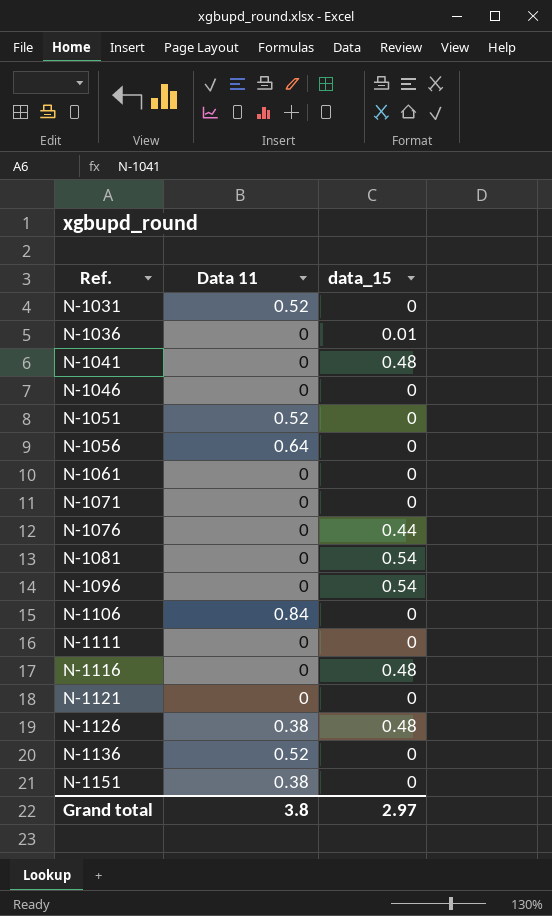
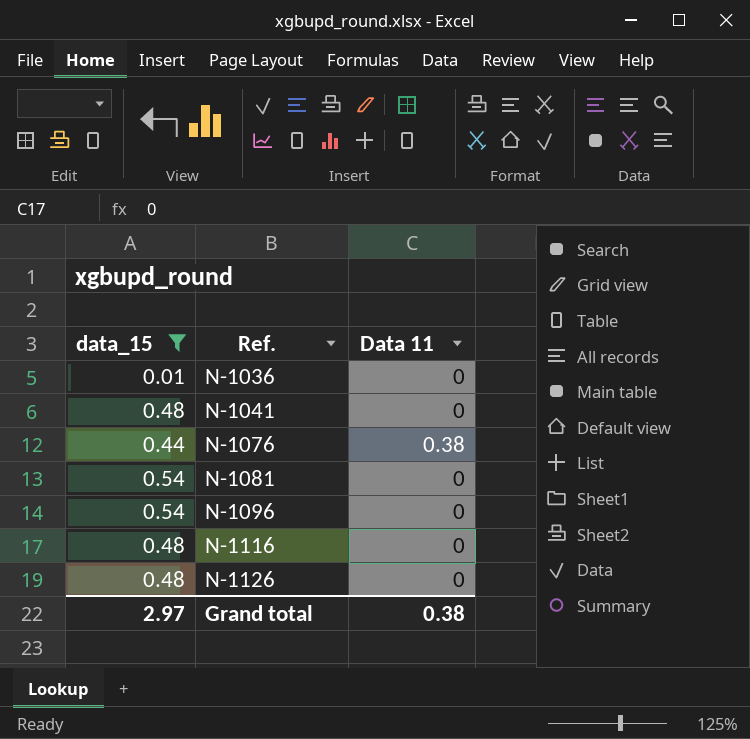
filter: none -> data_15 != 0
column data_15 | position: 3 -> 1
N-1076 | Data 11: 0 -> 0.38
N-1126 | Data 11: 0.38 -> 0
Grand total | Data 11: 3.8 -> 0.38

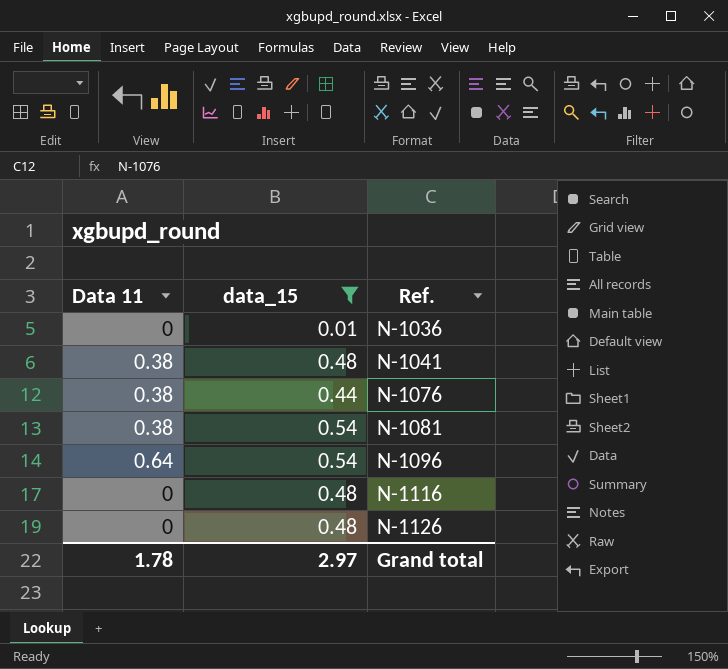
column Data 11 | position: 3 -> 1
N-1041 | Data 11: 0 -> 0.38
N-1081 | Data 11: 0 -> 0.38
N-1096 | Data 11: 0 -> 0.64
Grand total | Data 11: 0.38 -> 1.78

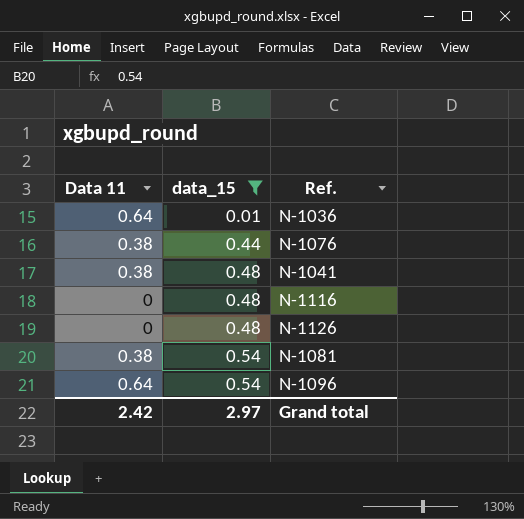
row order: Ref. ascending -> data_15 ascending
N-1036 | Data 11: 0 -> 0.64
Grand total | Data 11: 1.78 -> 2.42

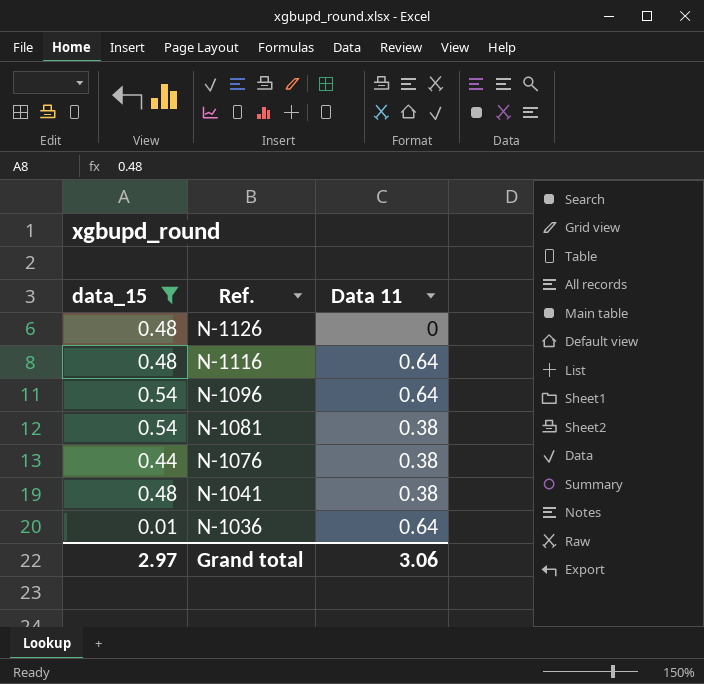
row order: data_15 ascending -> Ref. descending
column Data 11 | position: 1 -> 3
N-1116 | Data 11: 0 -> 0.64
Grand total | Data 11: 2.42 -> 3.06

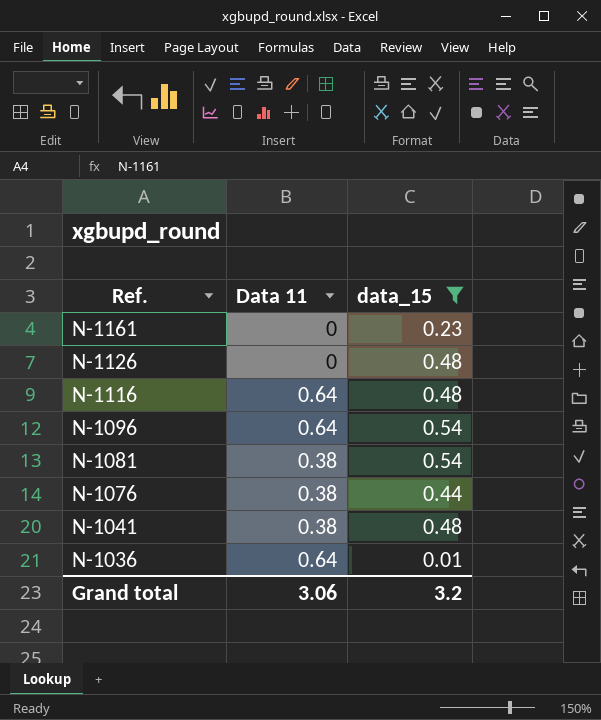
column data_15 | position: 1 -> 3
row N-1161: none -> 0 | 0.23
Grand total | data_15: 2.97 -> 3.2

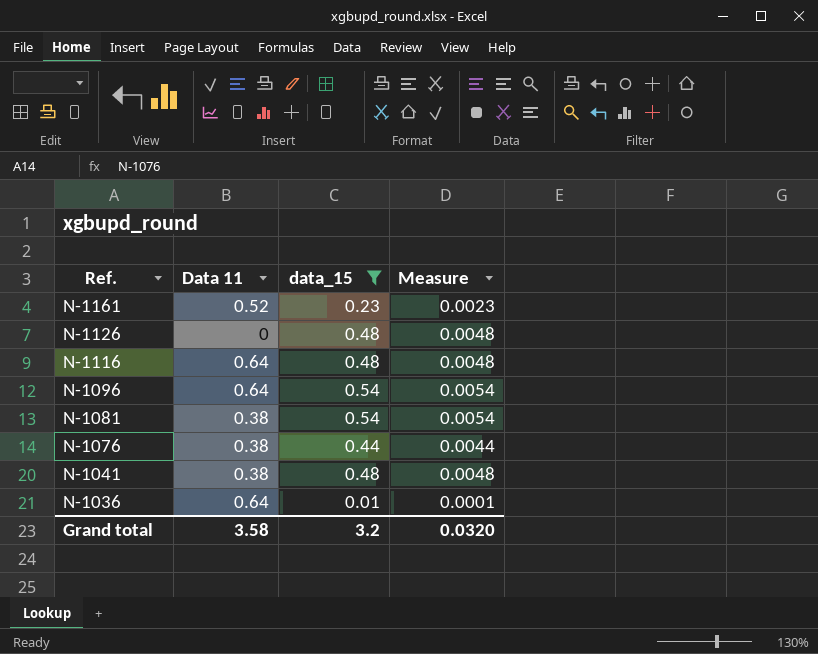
column Measure | formula: none -> [data_15] * 0.01
N-1161 | Data 11: 0 -> 0.52
Grand total | Data 11: 3.06 -> 3.58

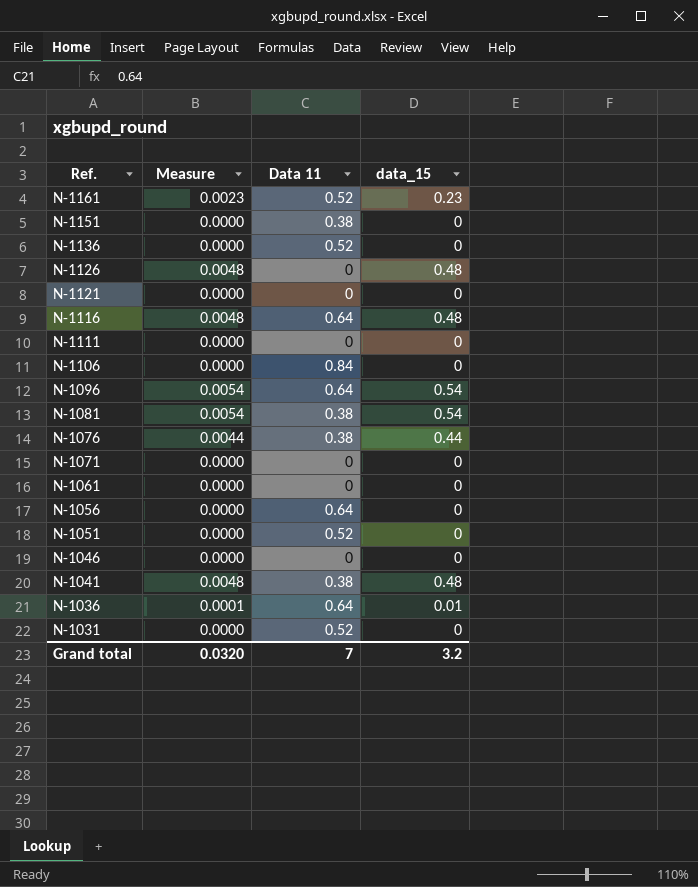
filter: data_15 != 0 -> none
column Measure | position: 4 -> 2
Grand total | Data 11: 3.58 -> 7

